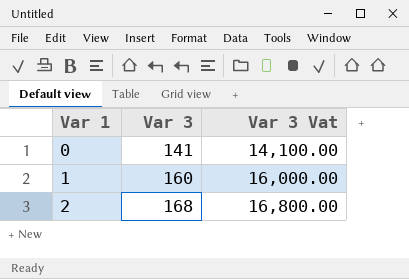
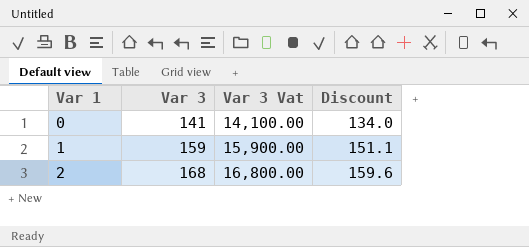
column Discount | formula: none -> [Var 3] * 0.95
1 | Var 3: 160 -> 159
1 | Var 3 Vat: 16,000.00 -> 15,900.00

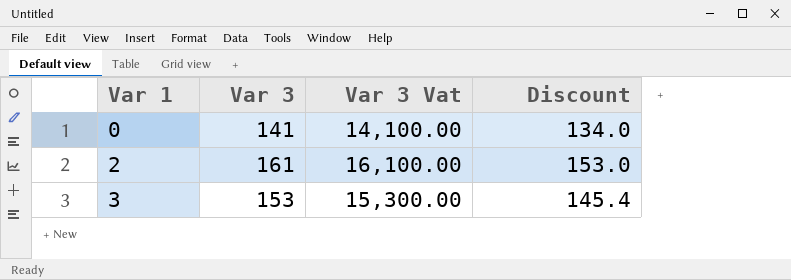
row 1: 159 | 15,900.00 | 151.1 -> none
2 | Var 3: 168 -> 161
2 | Var 3 Vat: 16,800.00 -> 16,100.00
2 | Discount: 159.6 -> 153.0
row 3: none -> 153 | 15,300.00 | 145.4

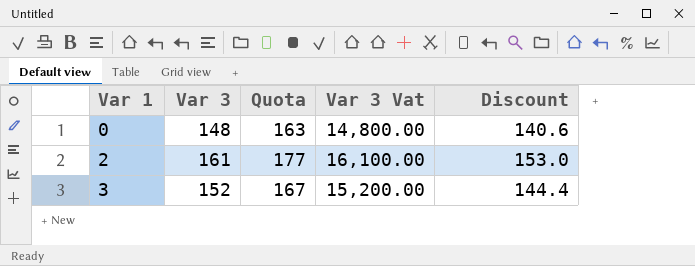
column Quota | formula: none -> [Var 3] * 1.1
0 | Var 3: 141 -> 148
0 | Var 3 Vat: 14,100.00 -> 14,800.00
0 | Discount: 134.0 -> 140.6
3 | Var 3: 153 -> 152
3 | Var 3 Vat: 15,300.00 -> 15,200.00
3 | Discount: 145.4 -> 144.4

